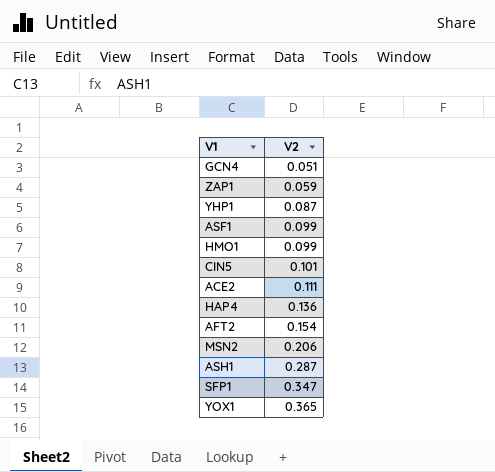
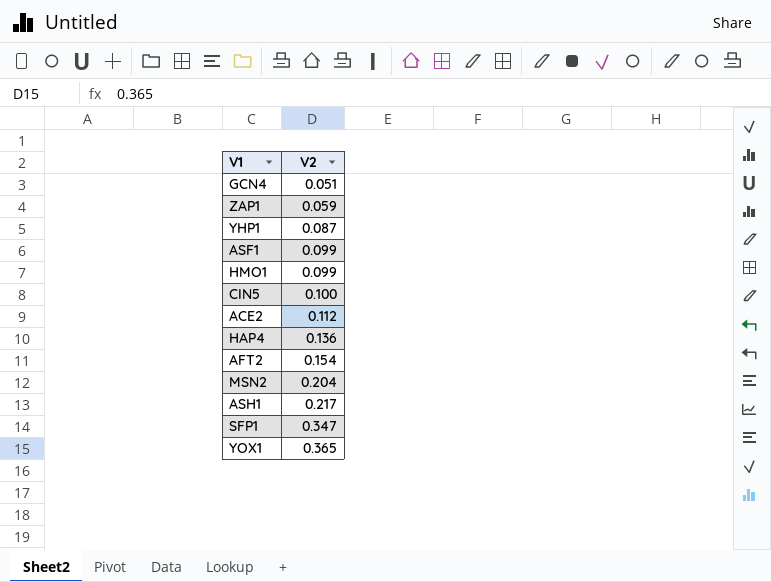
CIN5 | V2: 0.101 -> 0.100
ACE2 | V2: 0.111 -> 0.112
MSN2 | V2: 0.206 -> 0.204
ASH1 | V2: 0.287 -> 0.217

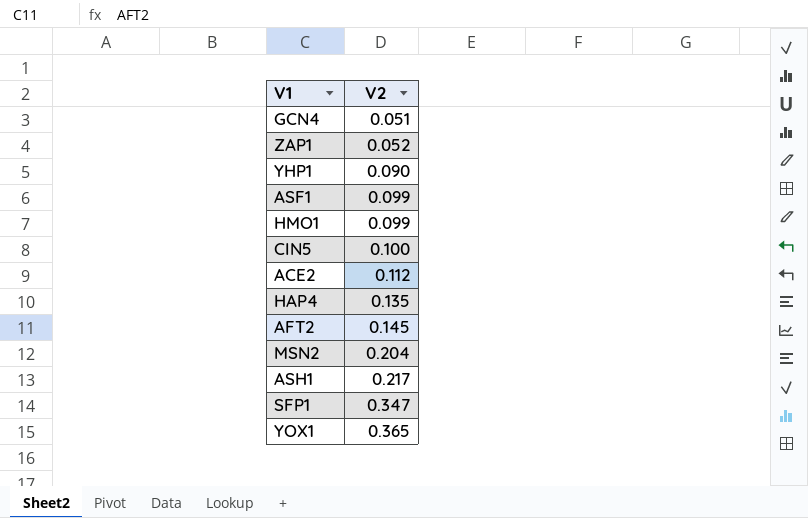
ZAP1 | V2: 0.059 -> 0.052
YHP1 | V2: 0.087 -> 0.090
HAP4 | V2: 0.136 -> 0.135
AFT2 | V2: 0.154 -> 0.145

